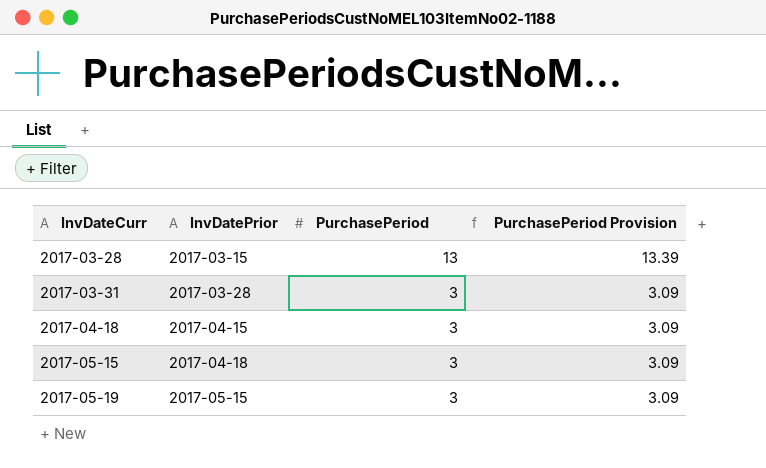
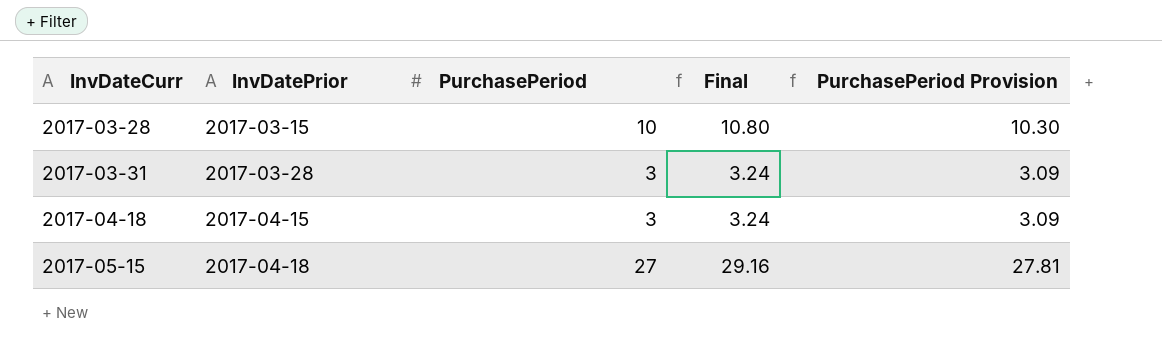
column Final | formula: none -> [PurchasePeriod] * 1.08
row 2017-05-19: 2017-05-15 | 3 | 3.09 -> none
2017-03-28 | PurchasePeriod: 13 -> 10
2017-03-28 | PurchasePeriod Provision: 13.39 -> 10.30
2017-05-15 | PurchasePeriod: 3 -> 27
2017-05-15 | PurchasePeriod Provision: 3.09 -> 27.81

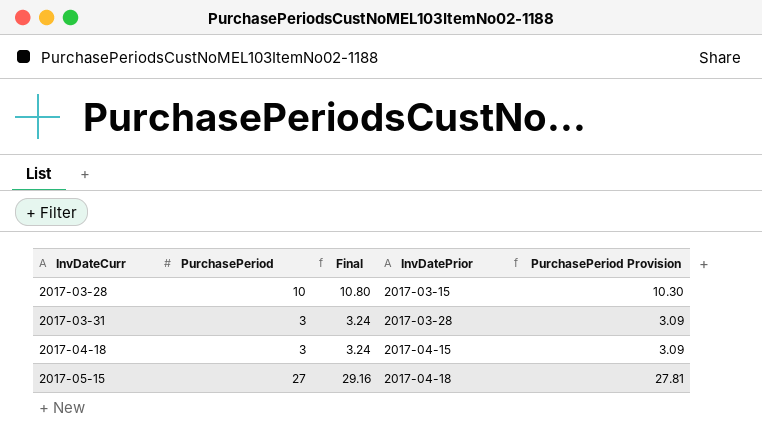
column InvDatePrior | position: 2 -> 4

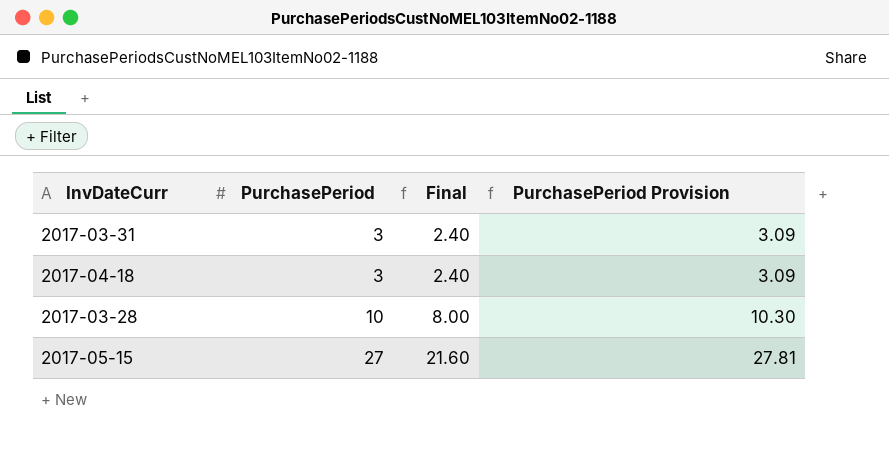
row order: InvDateCurr ascending -> PurchasePeriod ascending
column InvDatePrior | position: 4 -> none
column Final | formula: [PurchasePeriod] * 1.08 -> [PurchasePeriod] * 0.8

